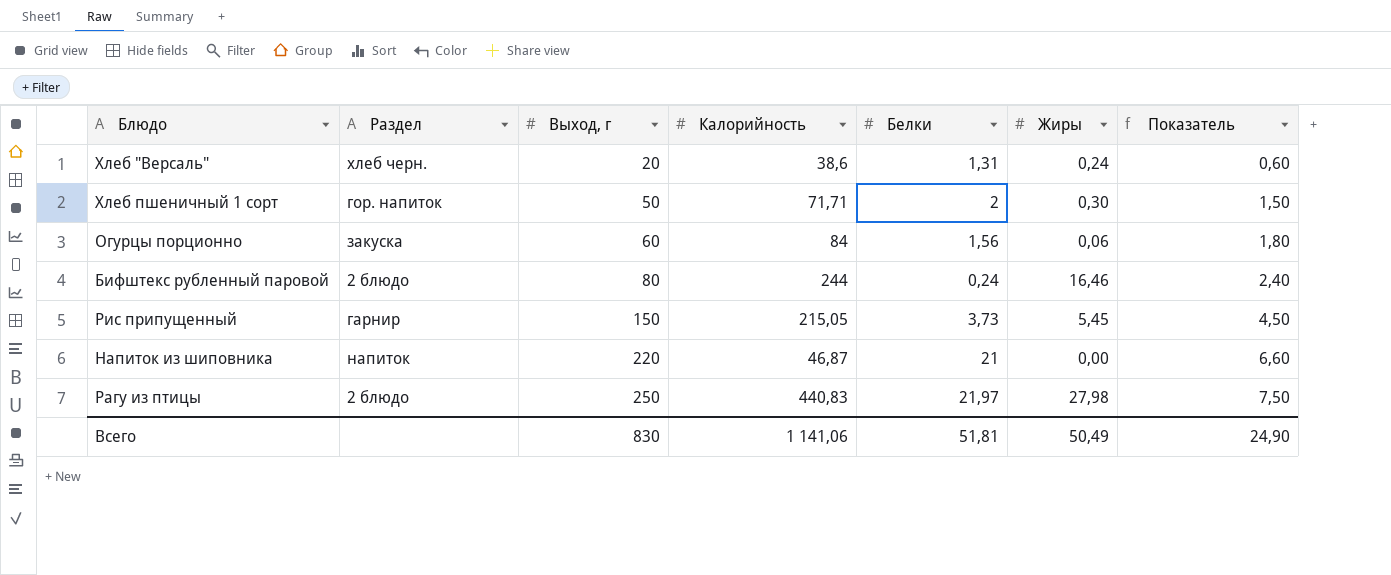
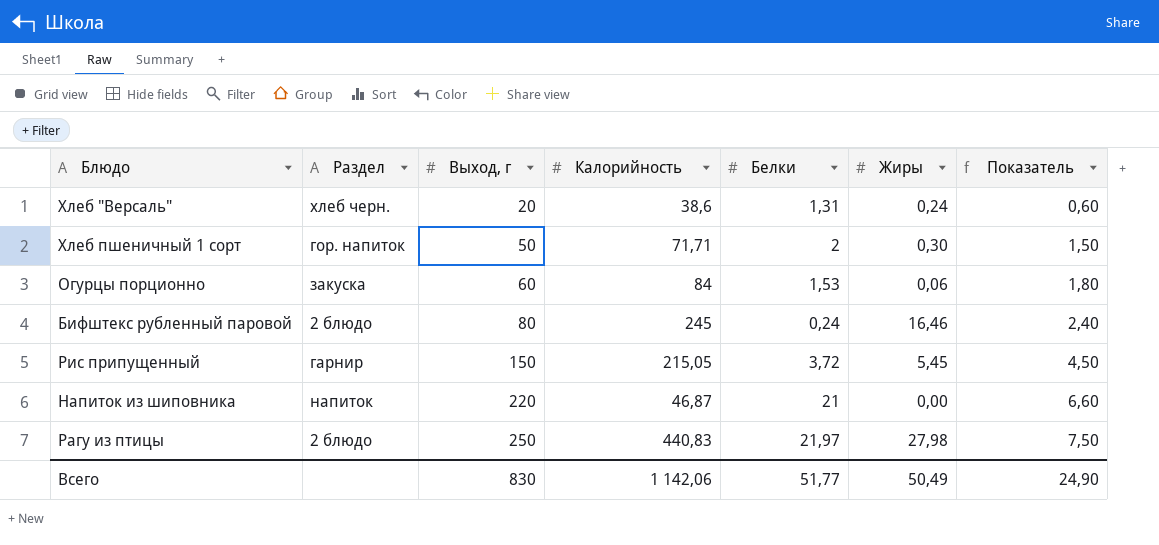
Огурцы порционно | Белки: 1,56 -> 1,53
Бифштекс рубленный паровой | Калорийность: 244 -> 245
Рис припущенный | Белки: 3,73 -> 3,72
Всего | Калорийность: 1 141,06 -> 1 142,06
Всего | Белки: 51,81 -> 51,77

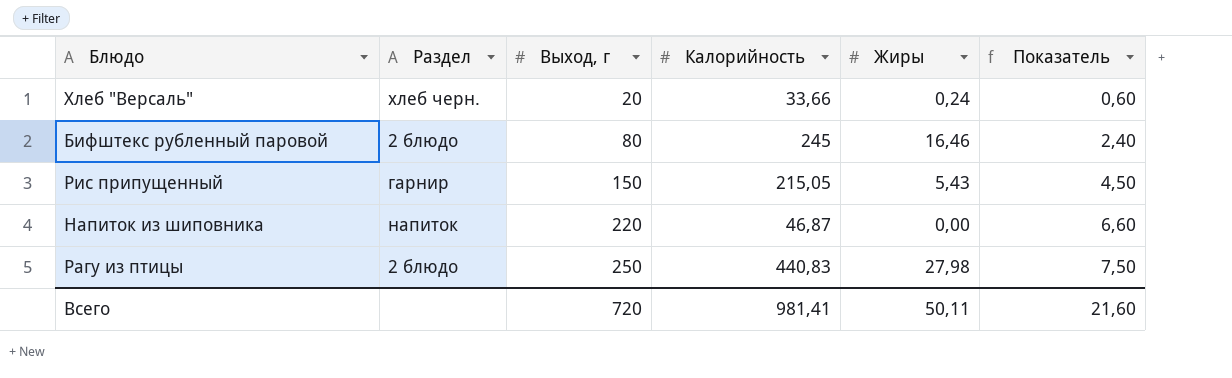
column Белки | position: 5 -> none
row Хлеб пшеничный 1 сорт: гор. напиток | 50 | 71,71 | 2 | 0,30 | 1,50 -> none
row Огурцы порционно: закуска | 60 | 84 | 1,53 | 0,06 | 1,80 -> none
Хлеб "Версаль" | Калорийность: 38,6 -> 33,66
Рис припущенный | Жиры: 5,45 -> 5,43
Всего | Выход, г: 830 -> 720
Всего | Калорийность: 1 142,06 -> 981,41
Всего | Жиры: 50,49 -> 50,11
Всего | Показатель: 24,90 -> 21,60

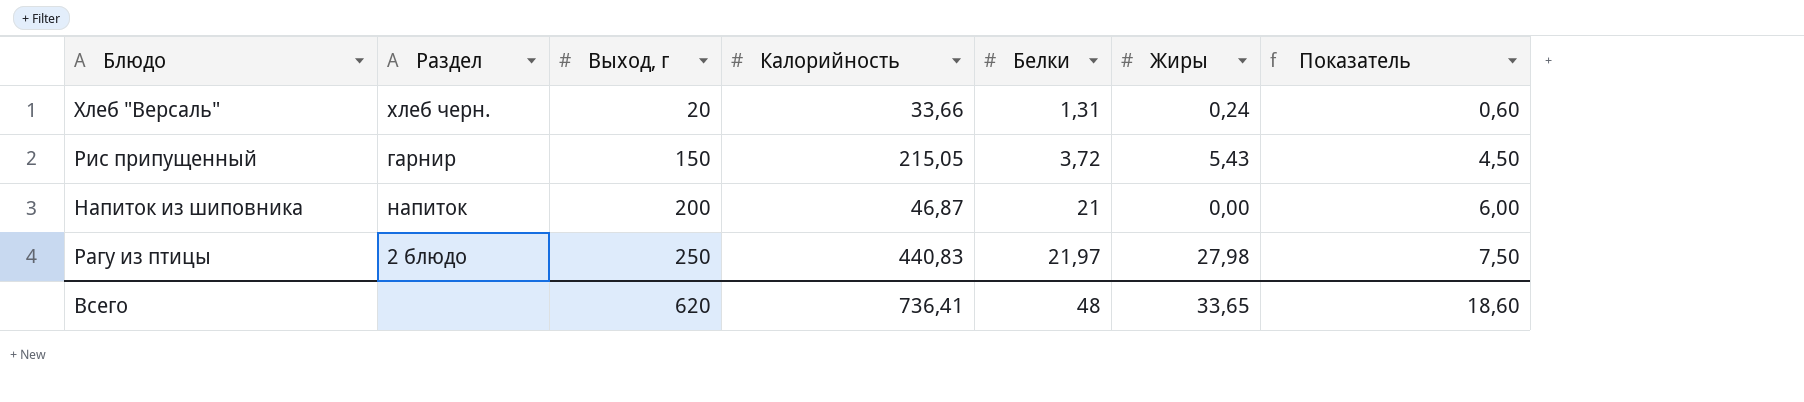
column Белки | position: none -> 5
row Бифштекс рубленный паровой: 2 блюдо | 80 | 245 | 16,46 | 2,40 -> none
Напиток из шиповника | Выход, г: 220 -> 200
Напиток из шиповника | Показатель: 6,60 -> 6,00
Всего | Выход, г: 720 -> 620
Всего | Калорийность: 981,41 -> 736,41
Всего | Жиры: 50,11 -> 33,65
Всего | Показатель: 21,60 -> 18,60

